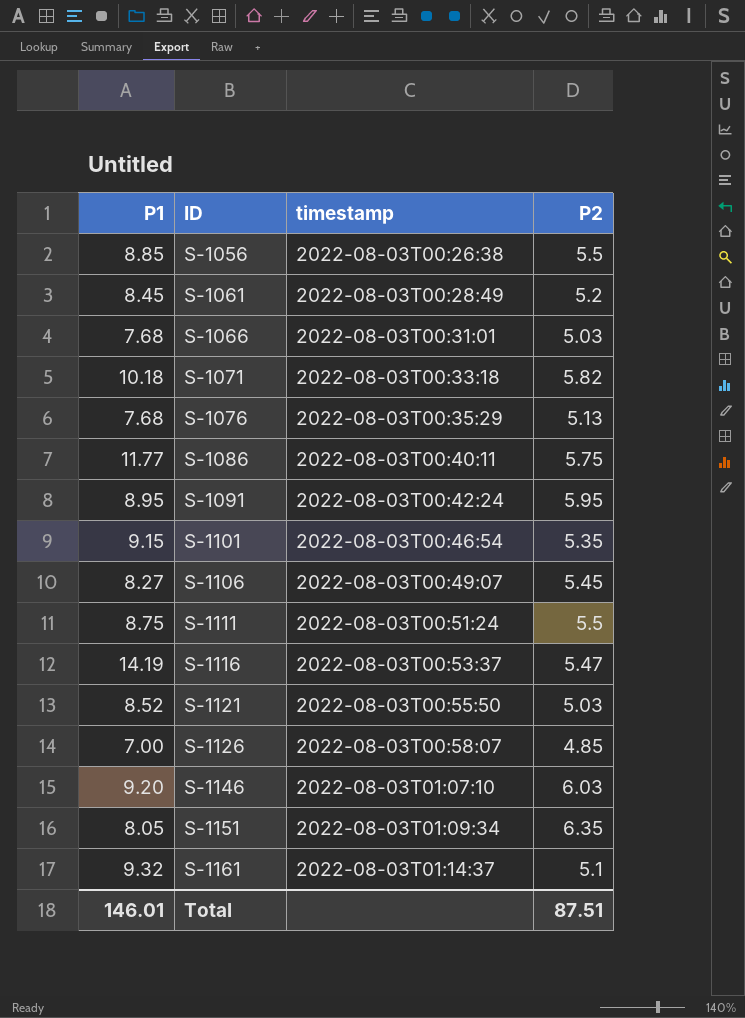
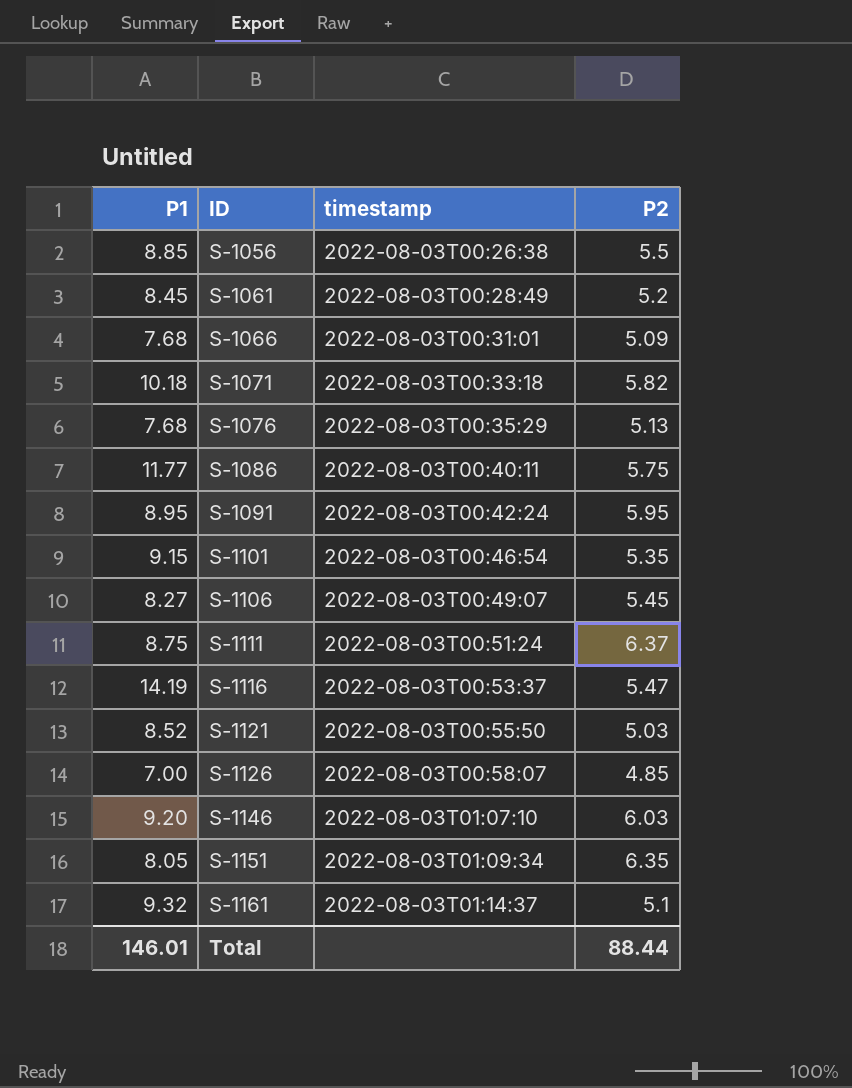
S-1066 | P2: 5.03 -> 5.09
S-1111 | P2: 5.5 -> 6.37
Total | P2: 87.51 -> 88.44

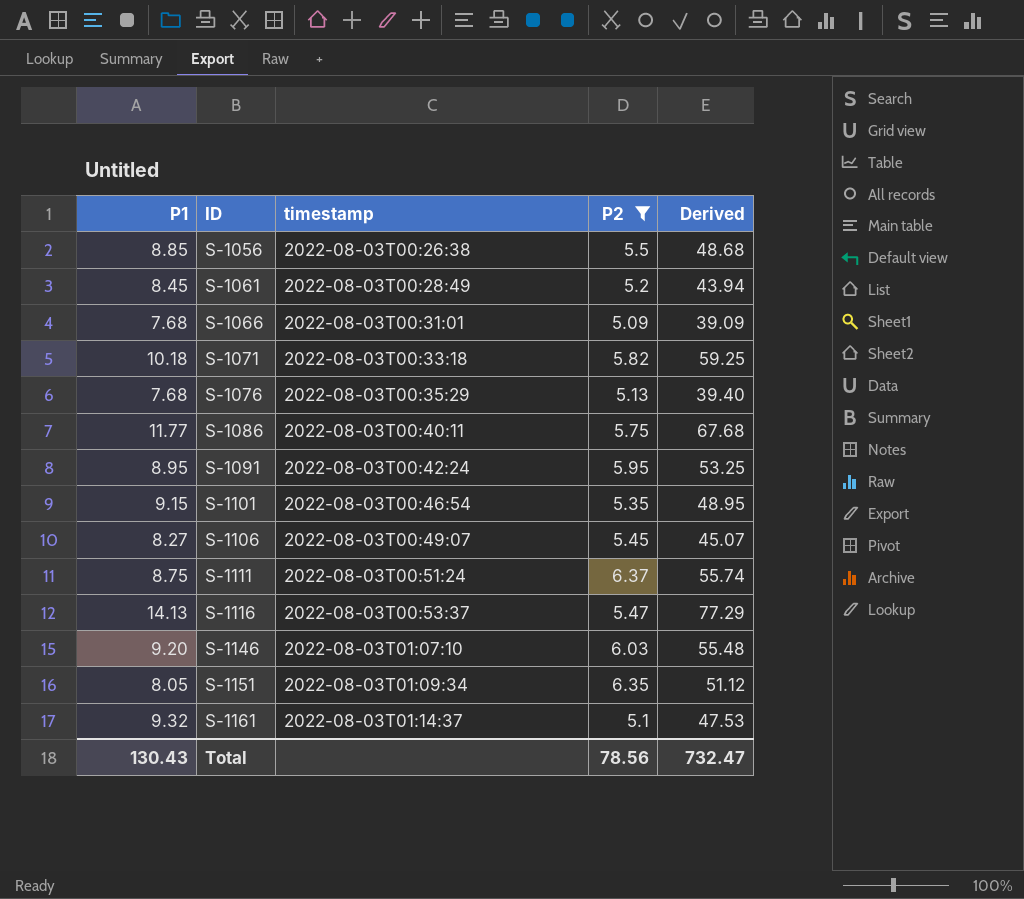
filter: none -> P2 >= 5.09
column Derived | formula: none -> [P1] * [P2]
S-1116 | P1: 14.19 -> 14.13
Total | P1: 146.01 -> 130.43
Total | P2: 88.44 -> 78.56

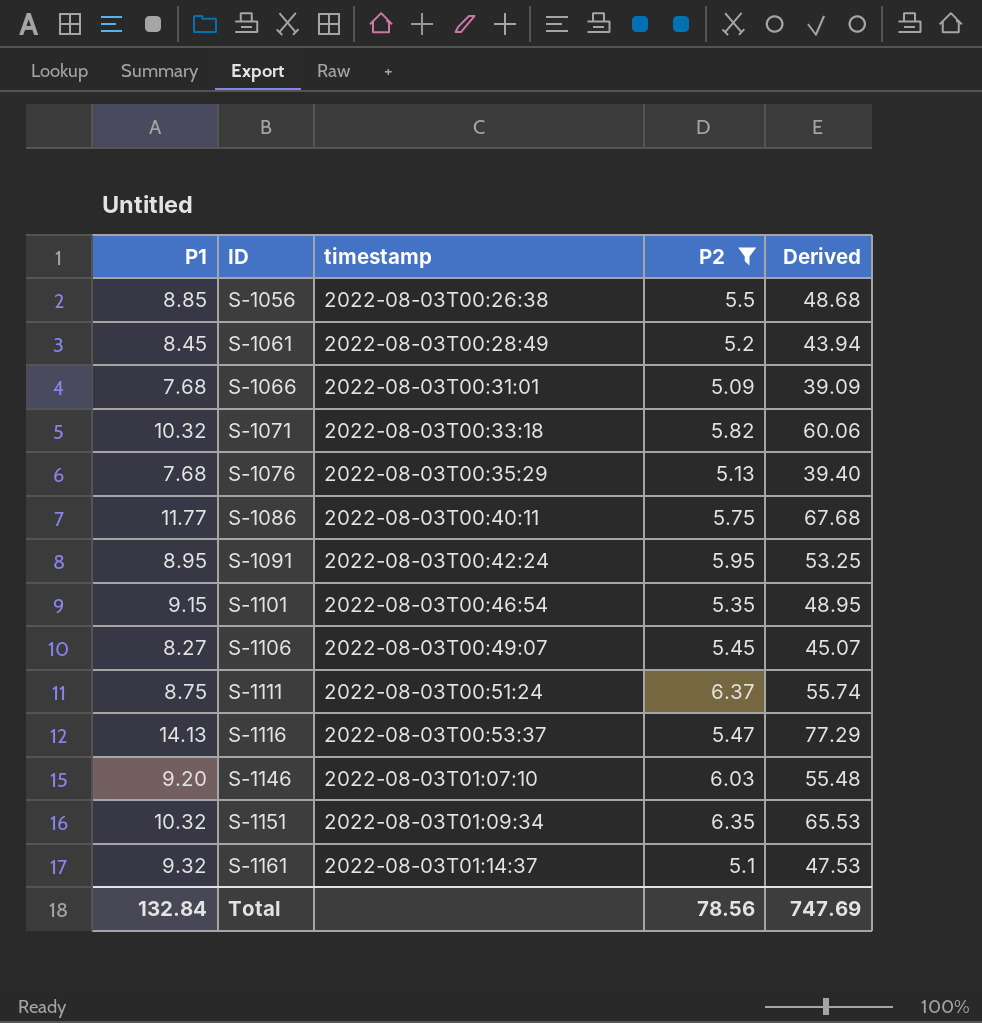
S-1071 | P1: 10.18 -> 10.32
S-1071 | Derived: 59.25 -> 60.06
S-1151 | P1: 8.05 -> 10.32
S-1151 | Derived: 51.12 -> 65.53
Total | P1: 130.43 -> 132.84
Total | Derived: 732.47 -> 747.69

